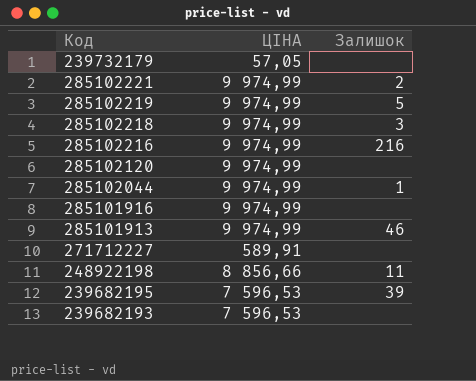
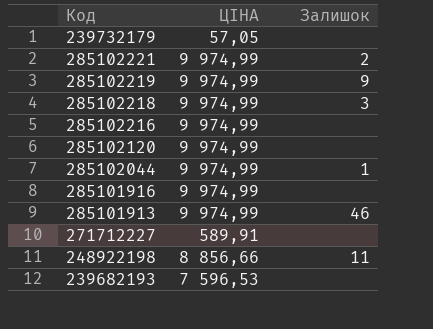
row 239682195: 7 596,53 | 39 -> none
285102219 | Залишок: 5 -> 9
285102216 | Залишок: 216 -> none

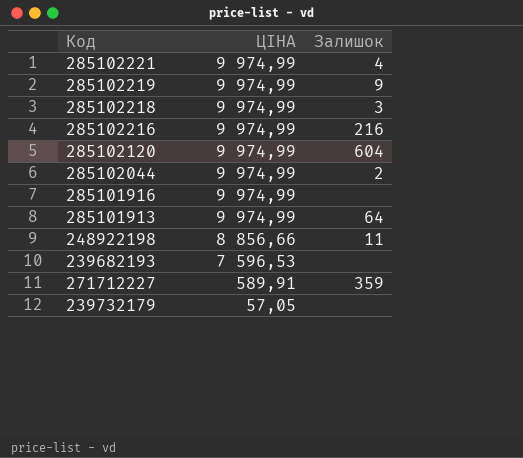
row order: none -> ЦІНА descending
285102221 | Залишок: 2 -> 4
285102216 | Залишок: none -> 216
285102120 | Залишок: none -> 604
285102044 | Залишок: 1 -> 2
285101913 | Залишок: 46 -> 64
271712227 | Залишок: none -> 359

